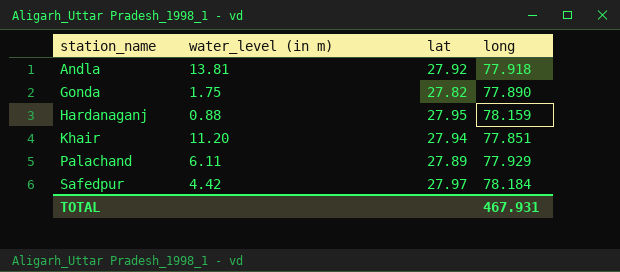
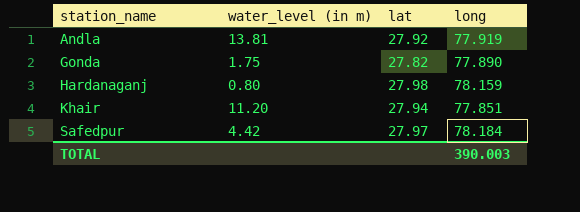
row Palachand: 6.11 | 27.89 | 77.929 -> none
Andla | long: 77.918 -> 77.919
Hardanaganj | water_level (in m): 0.88 -> 0.80
Hardanaganj | lat: 27.95 -> 27.98
TOTAL | long: 467.931 -> 390.003

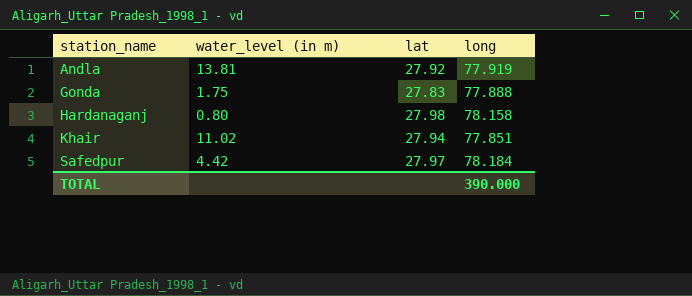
Gonda | lat: 27.82 -> 27.83
Gonda | long: 77.890 -> 77.888
Hardanaganj | long: 78.159 -> 78.158
Khair | water_level (in m): 11.20 -> 11.02
TOTAL | long: 390.003 -> 390.000

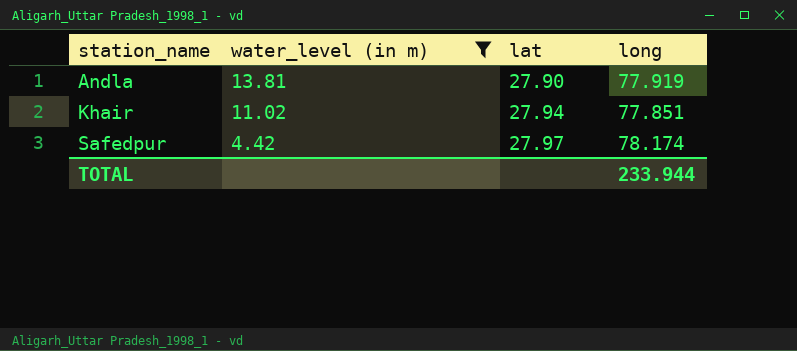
filter: none -> water_level (in m) >= 4.42
Andla | lat: 27.92 -> 27.90
Safedpur | long: 78.184 -> 78.174
TOTAL | long: 390.000 -> 233.944

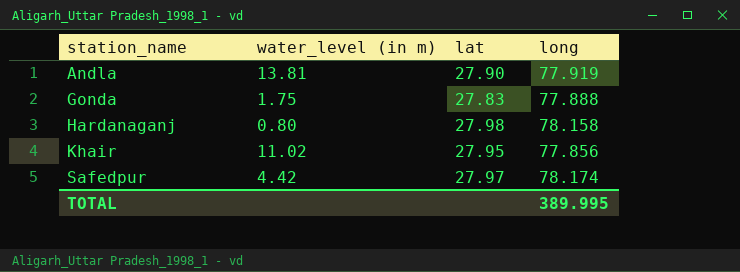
filter: water_level (in m) >= 4.42 -> none
Khair | lat: 27.94 -> 27.95
Khair | long: 77.851 -> 77.856
TOTAL | long: 233.944 -> 389.995

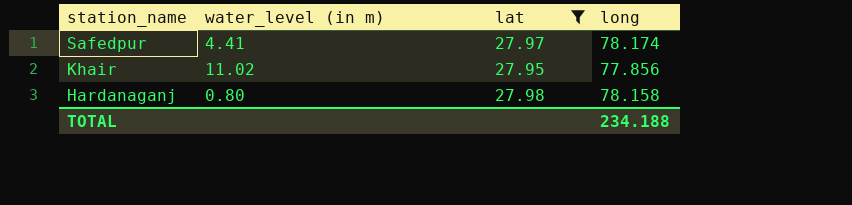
filter: none -> lat >= 27.95
row order: station_name ascending -> station_name descending
Safedpur | water_level (in m): 4.42 -> 4.41
TOTAL | long: 389.995 -> 234.188

